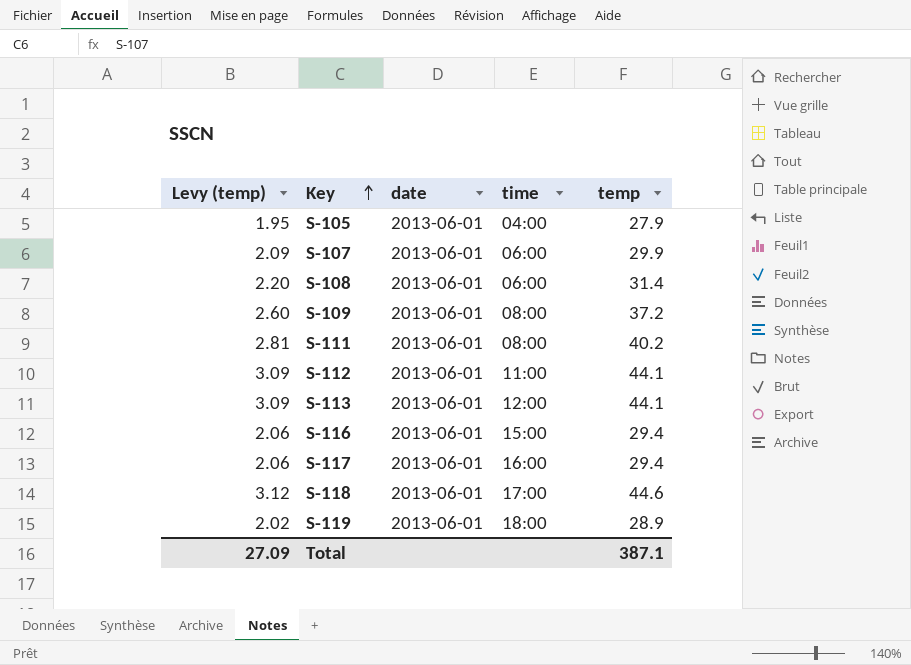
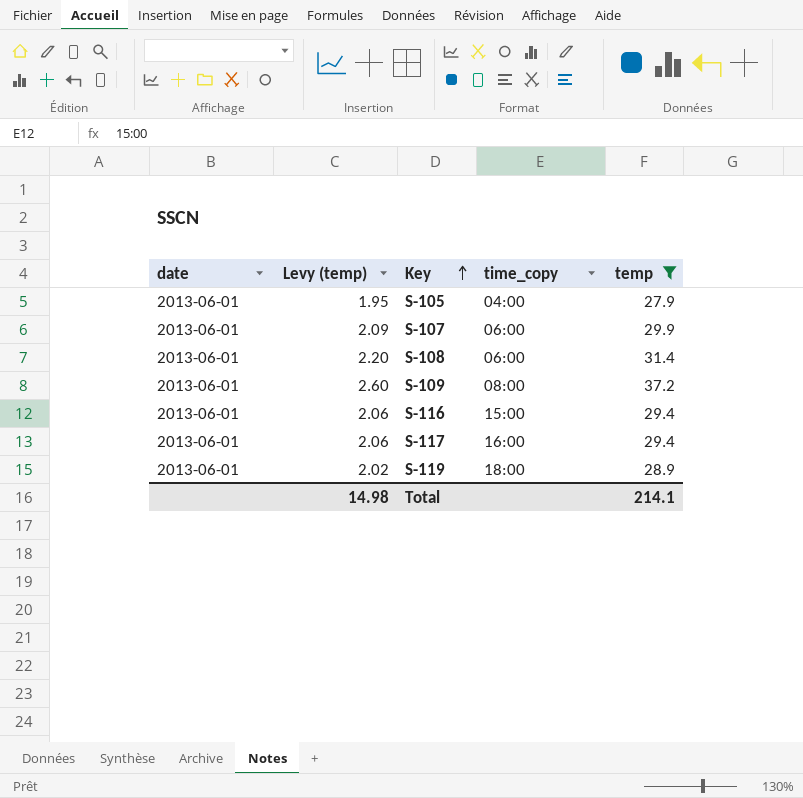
filter: none -> temp <= 37.2
column date | position: 3 -> 1
column name: time -> time_copy
Total | Levy (temp): 27.09 -> 14.98
Total | temp: 387.1 -> 214.1

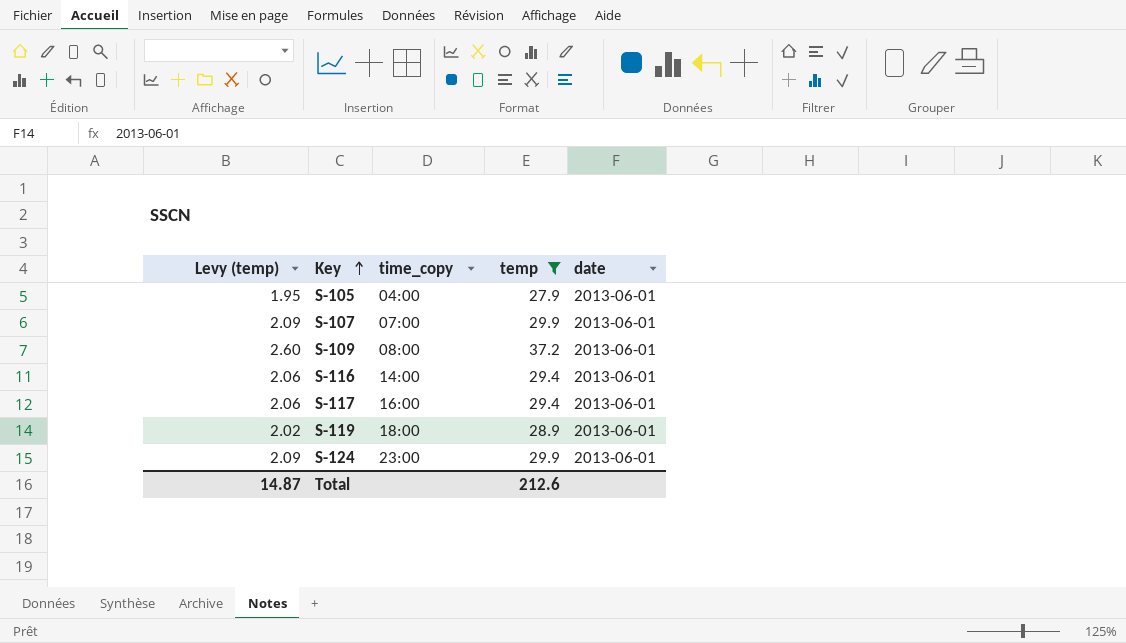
column date | position: 1 -> 5
row S-108: 2013-06-01 | 2.20 | 06:00 | 31.4 -> none
S-107 | time_copy: 06:00 -> 07:00
S-116 | time_copy: 15:00 -> 14:00
row S-124: none -> 2.09 | 23:00 | 29.9 | 2013-06-01
Total | Levy (temp): 14.98 -> 14.87
Total | temp: 214.1 -> 212.6

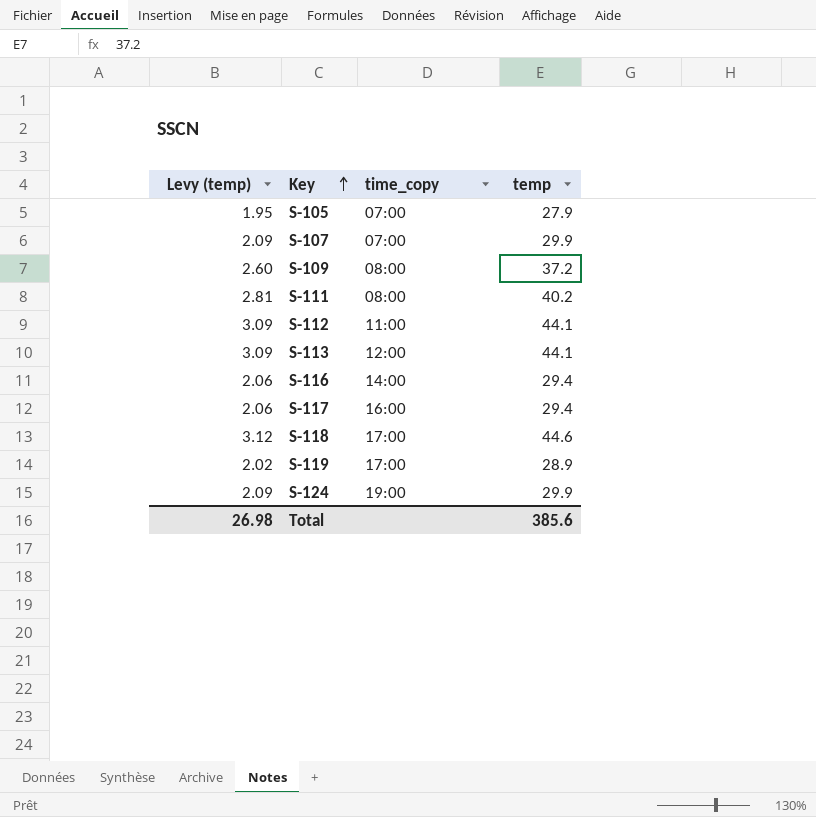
filter: temp <= 37.2 -> none
column date | position: 5 -> none
S-105 | time_copy: 04:00 -> 07:00
S-119 | time_copy: 18:00 -> 17:00
S-124 | time_copy: 23:00 -> 19:00
Total | Levy (temp): 14.87 -> 26.98
Total | temp: 212.6 -> 385.6

